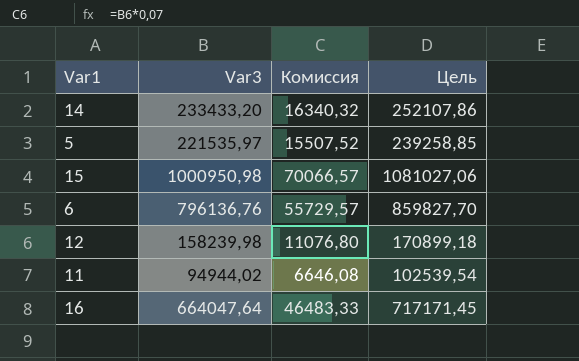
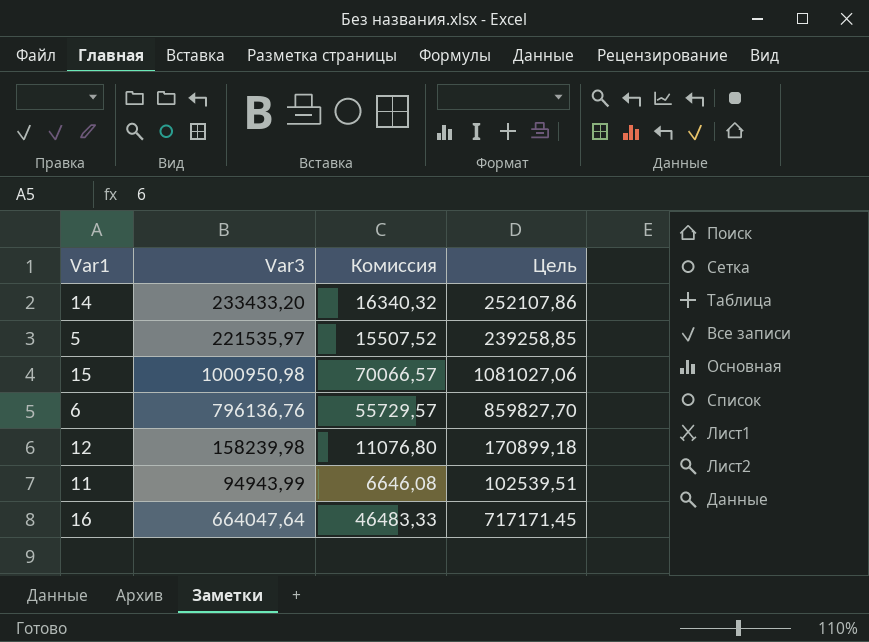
11 | Var3: 94944,02 -> 94943,99
11 | Цель: 102539,54 -> 102539,51

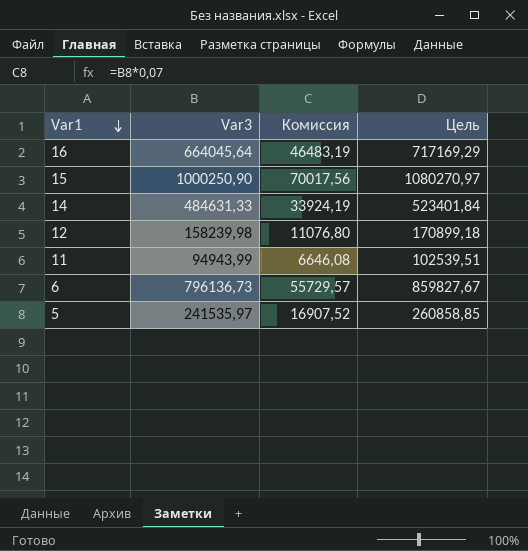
row order: none -> Var1 descending
16 | Var3: 664047,64 -> 664045,64
16 | Комиссия: 46483,33 -> 46483,19
16 | Цель: 717171,45 -> 717169,29
15 | Var3: 1000950,98 -> 1000250,90
15 | Комиссия: 70066,57 -> 70017,56
15 | Цель: 1081027,06 -> 1080270,97
14 | Var3: 233433,20 -> 484631,33
14 | Комиссия: 16340,32 -> 33924,19
14 | Цель: 252107,86 -> 523401,84
6 | Var3: 796136,76 -> 796136,73
6 | Цель: 859827,70 -> 859827,67
5 | Var3: 221535,97 -> 241535,97
5 | Комиссия: 15507,52 -> 16907,52
5 | Цель: 239258,85 -> 260858,85

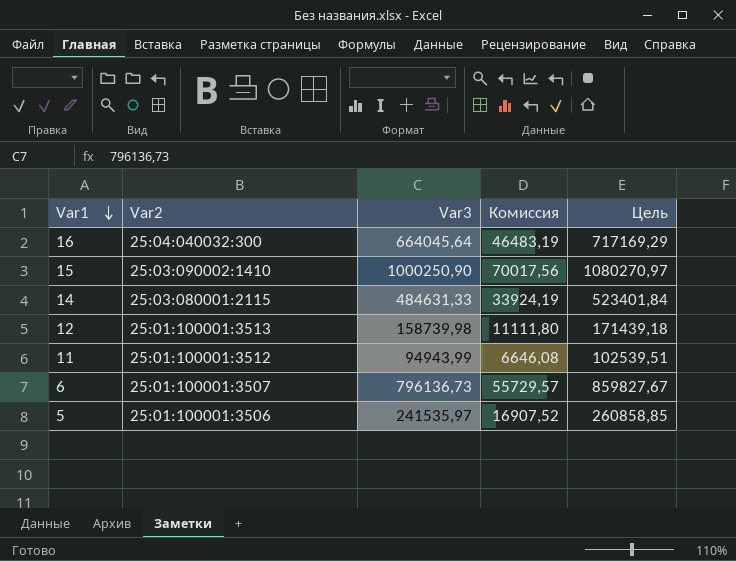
column Var2 | position: none -> 2
12 | Var3: 158239,98 -> 158739,98
12 | Комиссия: 11076,80 -> 11111,80
12 | Цель: 170899,18 -> 171439,18

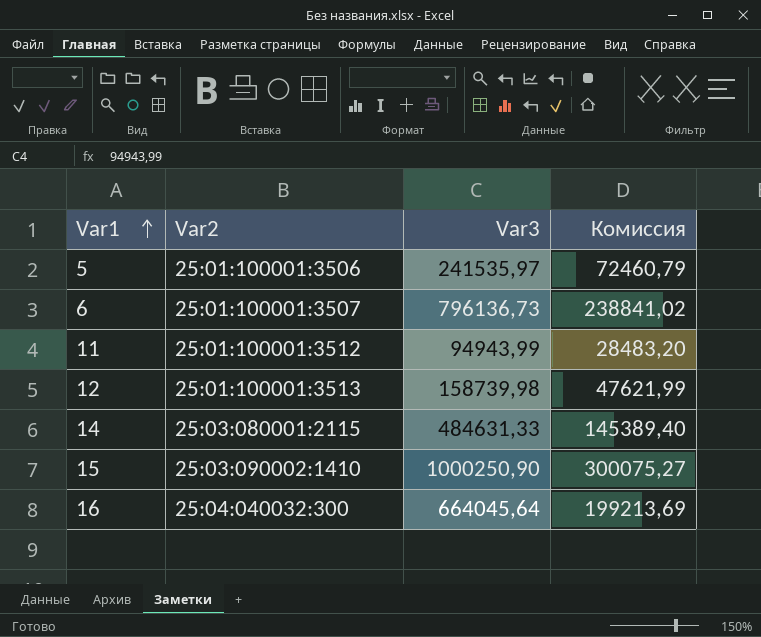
row order: Var1 descending -> Var1 ascending
column Цель | formula: [Var3] * 1,08 -> none
column Комиссия | formula: [Var3] * 0,07 -> [Var3] * 0,3

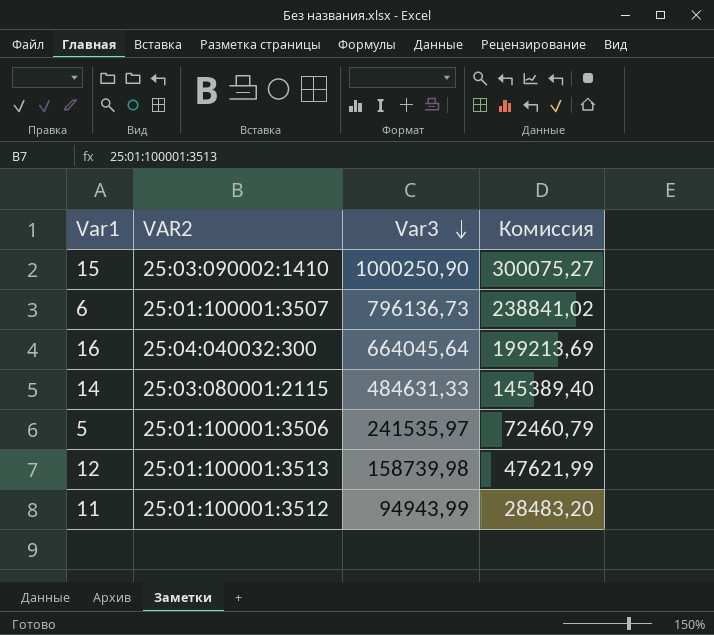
row order: Var1 ascending -> Var3 descending
column name: Var2 -> VAR2

